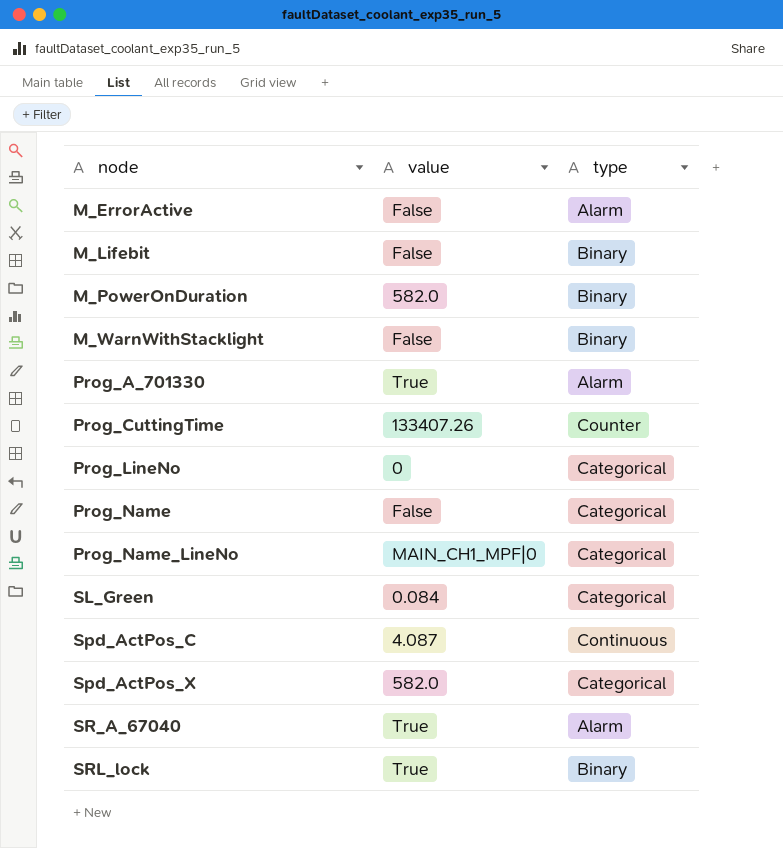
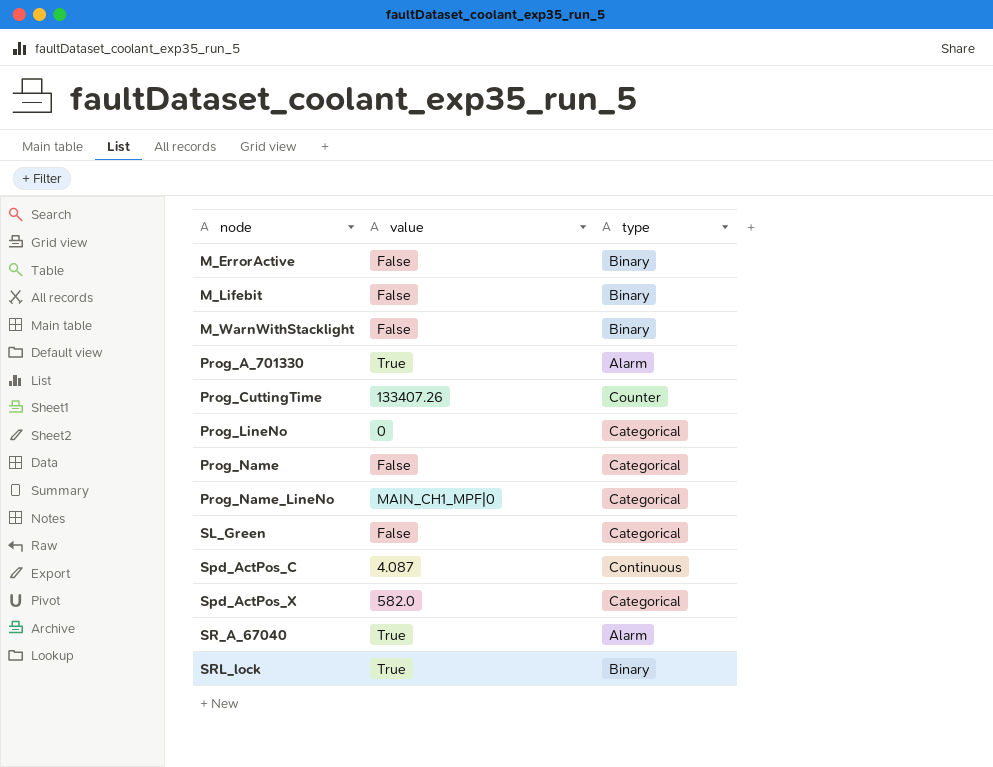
row M_PowerOnDuration: 582.0 | Binary -> none
M_ErrorActive | type: Alarm -> Binary
SL_Green | value: 0.084 -> False

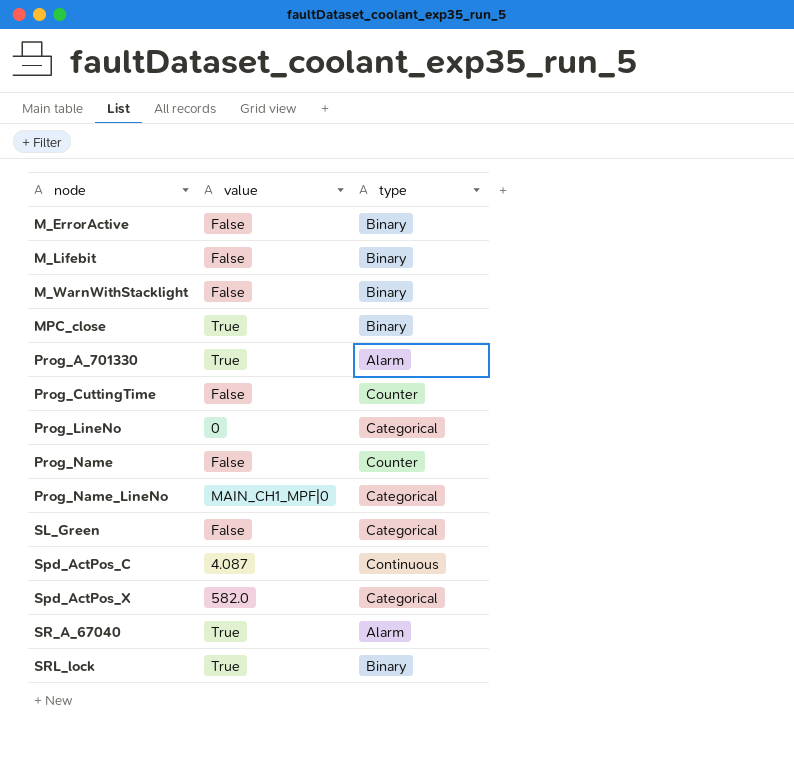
row MPC_close: none -> True | Binary
Prog_CuttingTime | value: 133407.26 -> False
Prog_Name | type: Categorical -> Counter

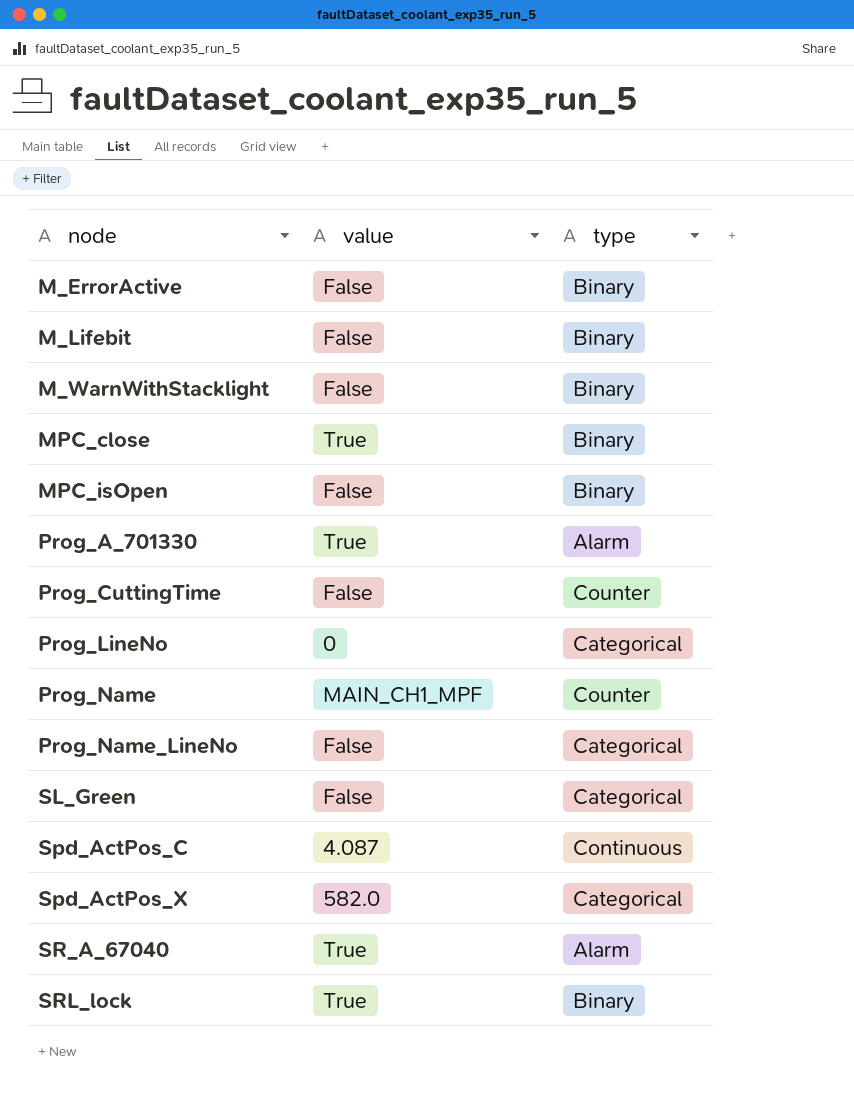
row MPC_isOpen: none -> False | Binary
Prog_Name | value: False -> MAIN_CH1_MPF
Prog_Name_LineNo | value: MAIN_CH1_MPF|0 -> False

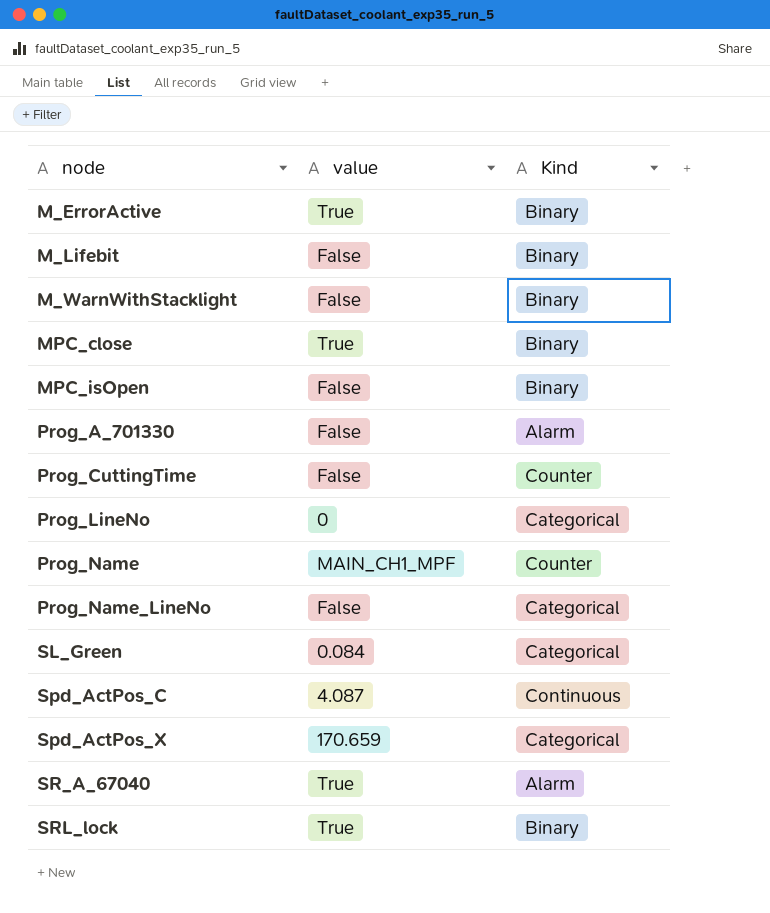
column name: type -> Kind
M_ErrorActive | value: False -> True
Prog_A_701330 | value: True -> False
SL_Green | value: False -> 0.084
Spd_ActPos_X | value: 582.0 -> 170.659

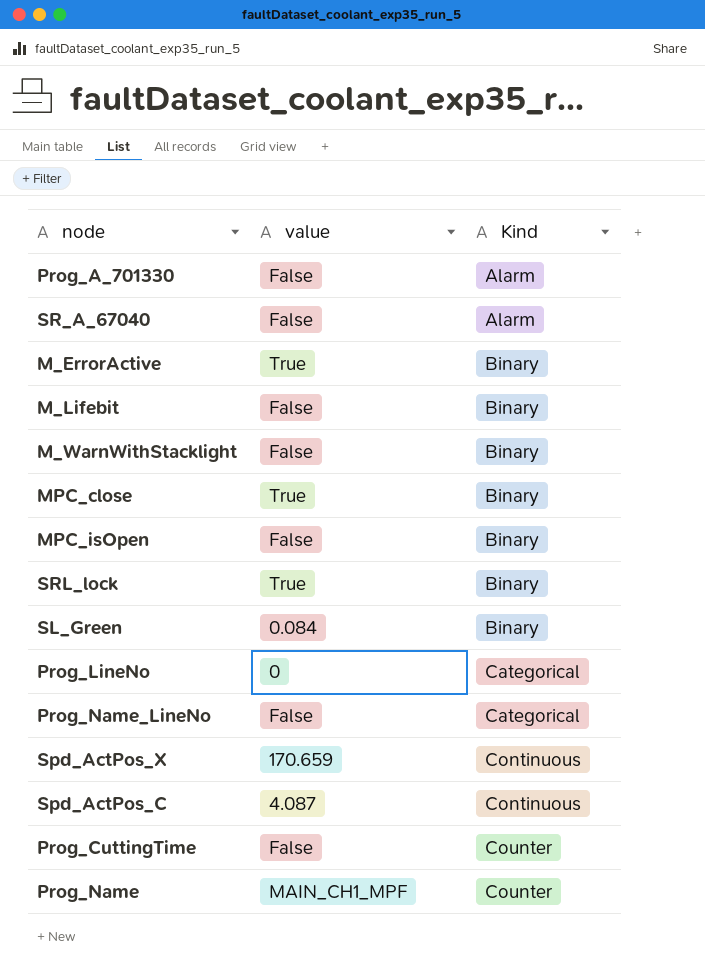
row order: node ascending -> Kind ascending
SR_A_67040 | value: True -> False
SL_Green | Kind: Categorical -> Binary
Spd_ActPos_X | Kind: Categorical -> Continuous

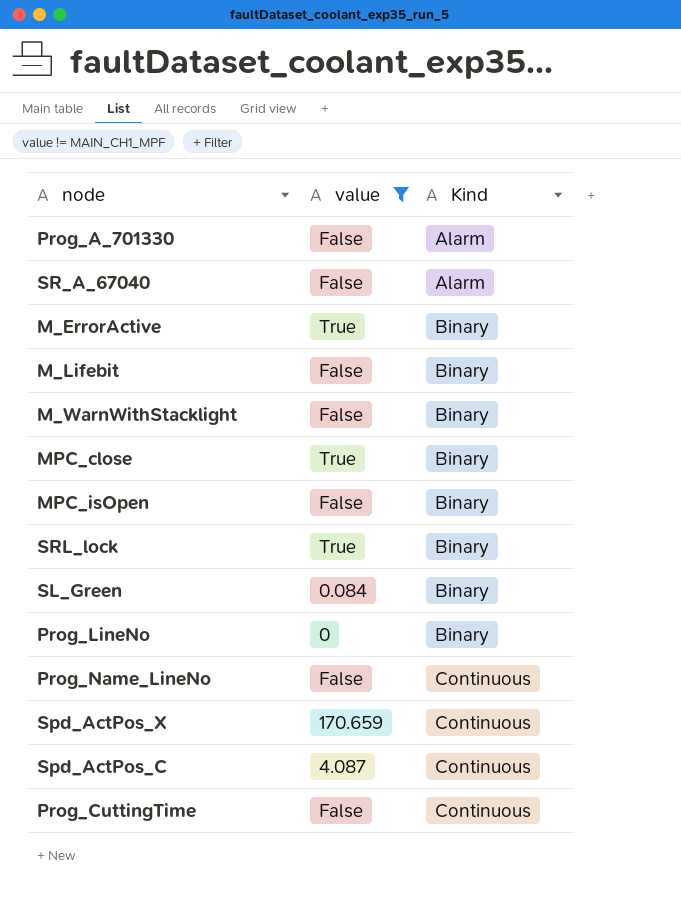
filter: none -> value != MAIN_CH1_MPF
Prog_LineNo | Kind: Categorical -> Binary
Prog_Name_LineNo | Kind: Categorical -> Continuous
Prog_CuttingTime | Kind: Counter -> Continuous

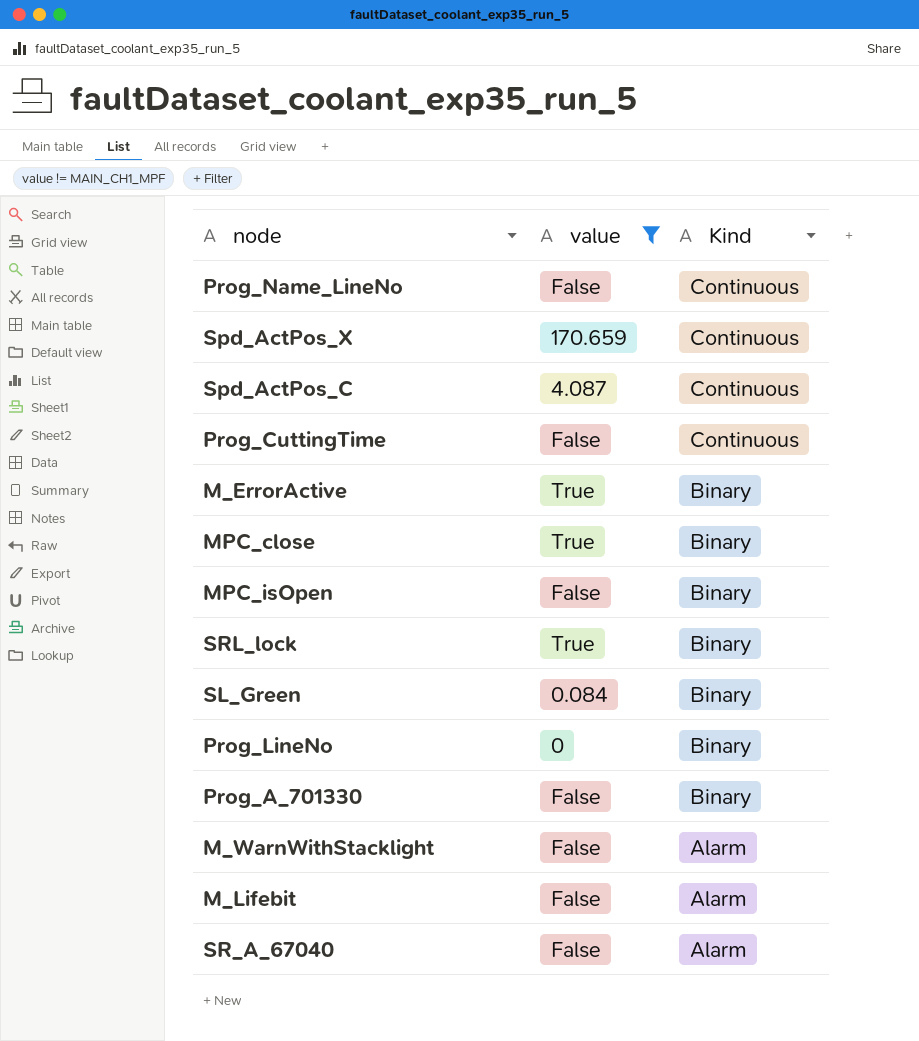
row order: Kind ascending -> Kind descending
Prog_A_701330 | Kind: Alarm -> Binary
M_WarnWithStacklight | Kind: Binary -> Alarm
M_Lifebit | Kind: Binary -> Alarm

